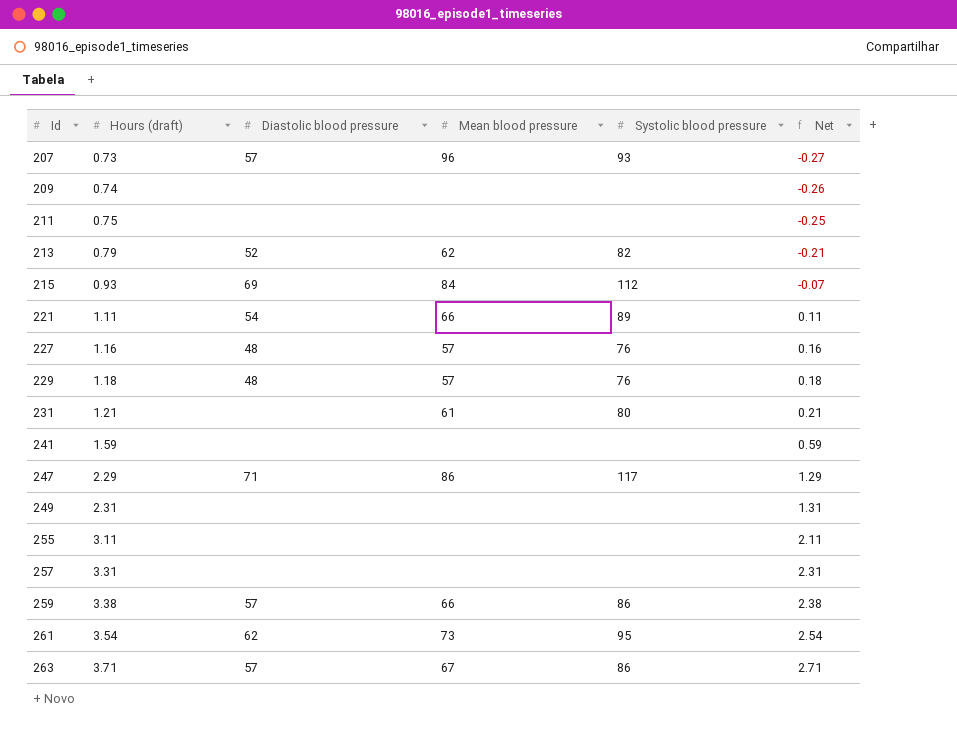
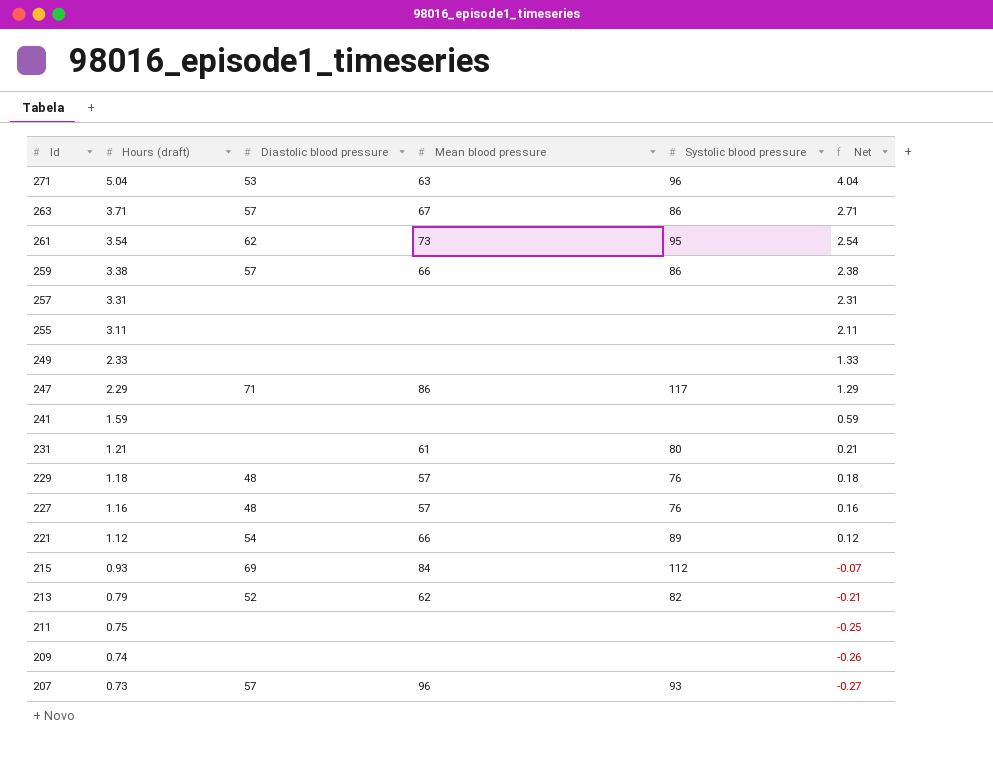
row order: Id ascending -> Id descending
row 271: none -> 5.04 | 53 | 63 | 96 | 4.04
249 | Hours (draft): 2.31 -> 2.33
249 | Net: 1.31 -> 1.33
221 | Hours (draft): 1.11 -> 1.12
221 | Net: 0.11 -> 0.12

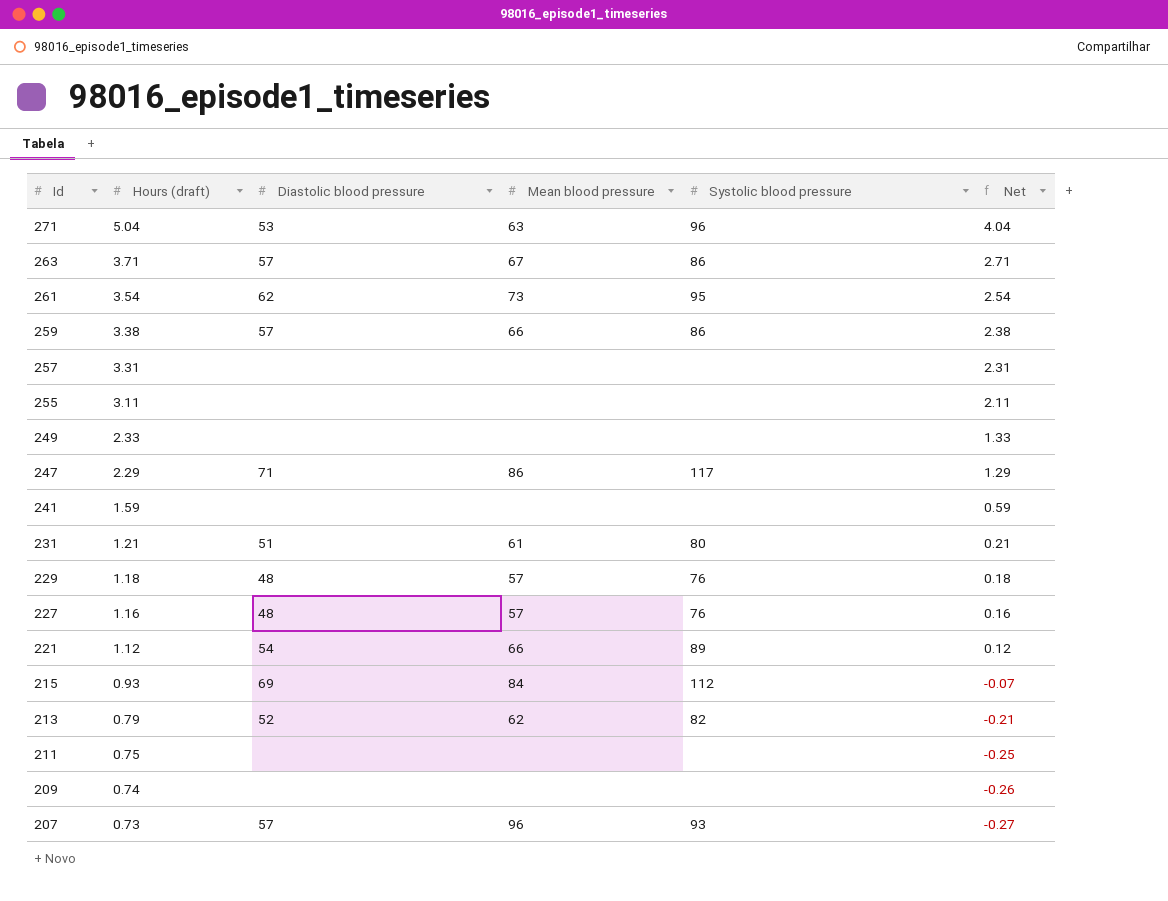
231 | Diastolic blood pressure: none -> 51

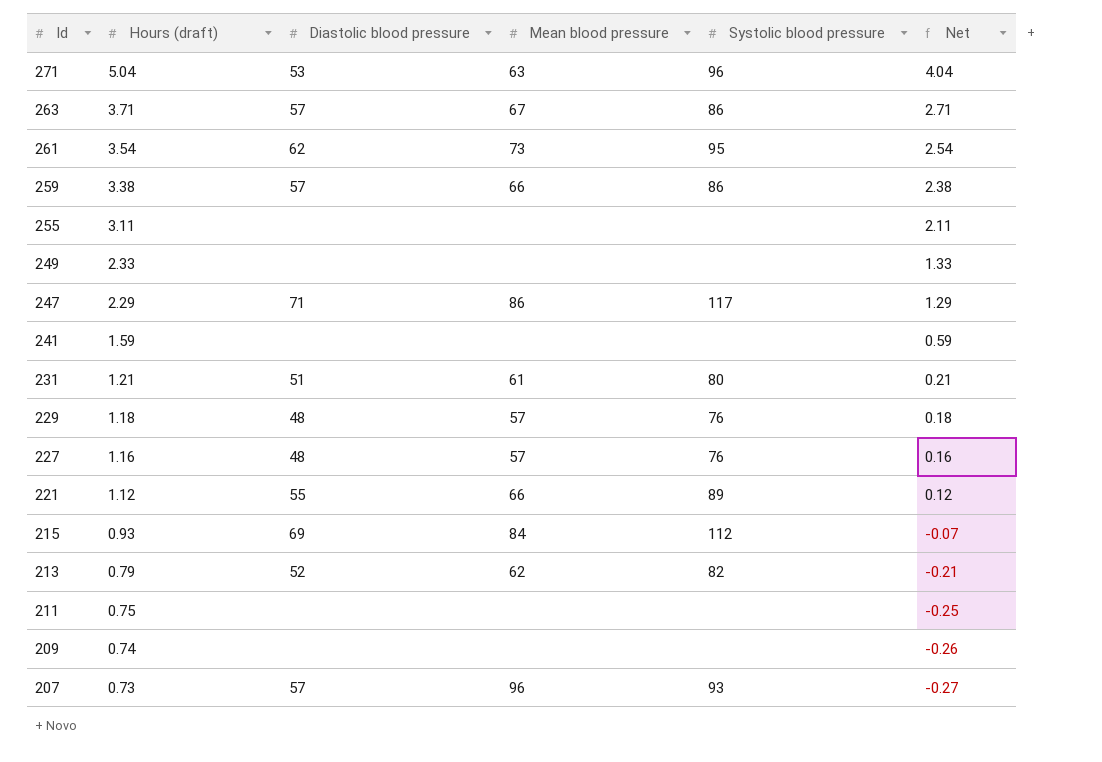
row 257: 3.31 | none | none | none | 2.31 -> none
221 | Diastolic blood pressure: 54 -> 55

